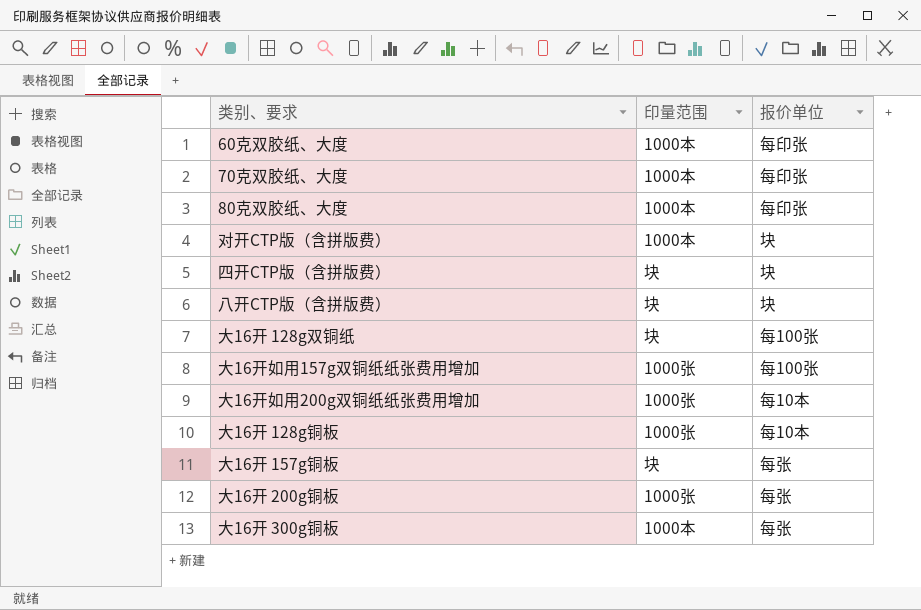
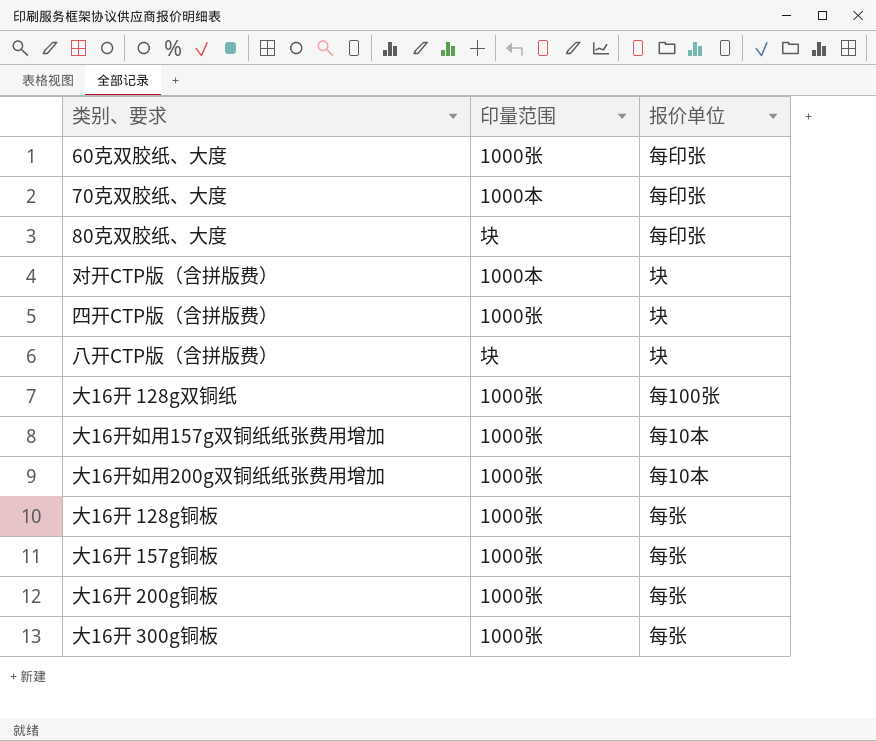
60克双胶纸、大度 | 印量范围: 1000本 -> 1000张
80克双胶纸、大度 | 印量范围: 1000本 -> 块
四开CTP版（含拼版费） | 印量范围: 块 -> 1000张
大16开 128g双铜纸 | 印量范围: 块 -> 1000张
大16开如用157g双铜纸纸张费用增加 | 报价单位: 每100张 -> 每10本
大16开 128g铜板 | 报价单位: 每10本 -> 每张
大16开 157g铜板 | 印量范围: 块 -> 1000张
大16开 300g铜板 | 印量范围: 1000本 -> 1000张

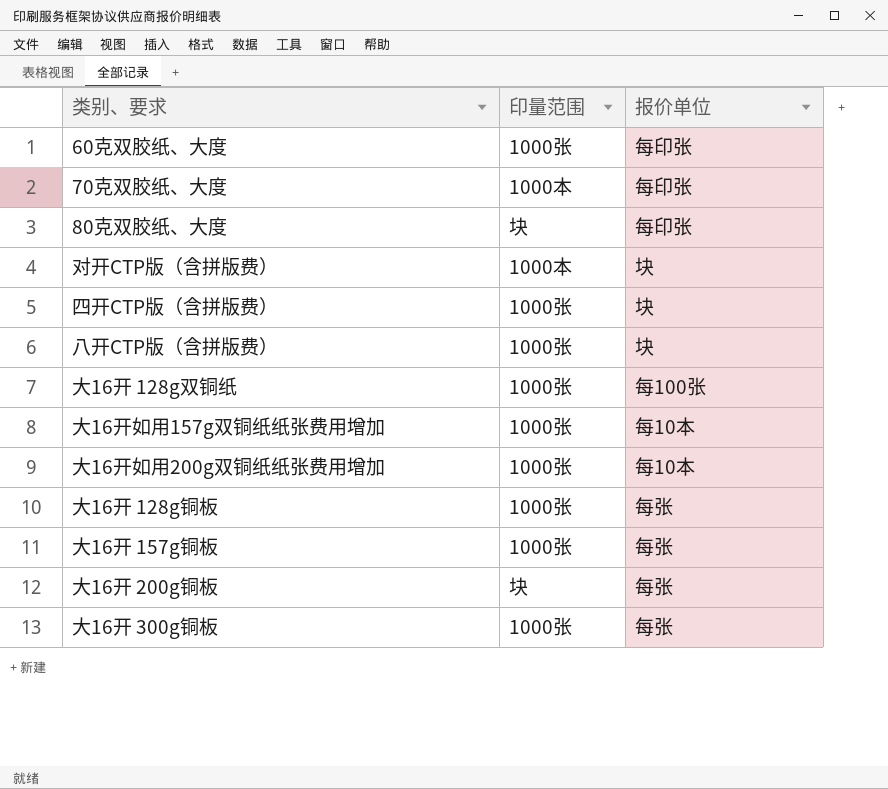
八开CTP版（含拼版费） | 印量范围: 块 -> 1000张
大16开 200g铜板 | 印量范围: 1000张 -> 块

